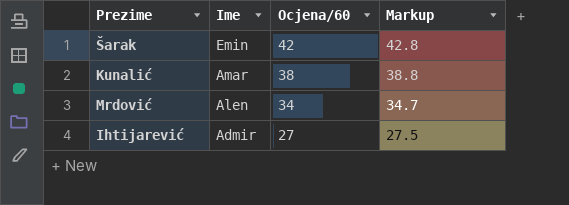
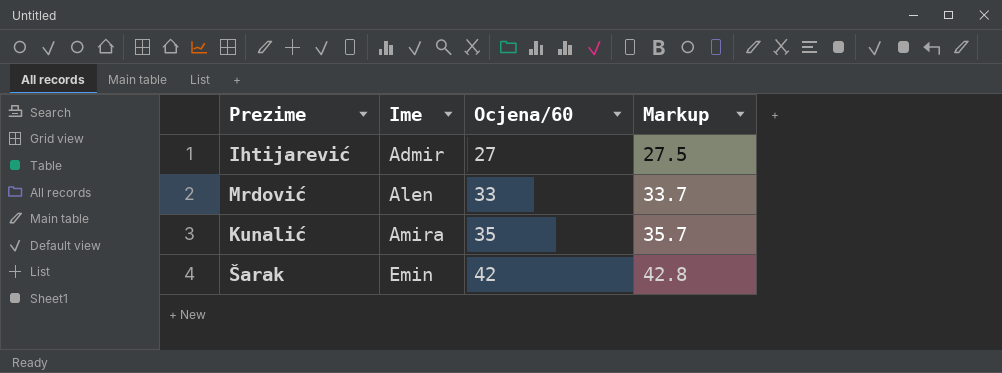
row order: Ime descending -> Ime ascending
Mrdović | Ocjena/60: 34 -> 33
Mrdović | Markup: 34.7 -> 33.7
Kunalić | Ime: Amar -> Amira
Kunalić | Ocjena/60: 38 -> 35
Kunalić | Markup: 38.8 -> 35.7

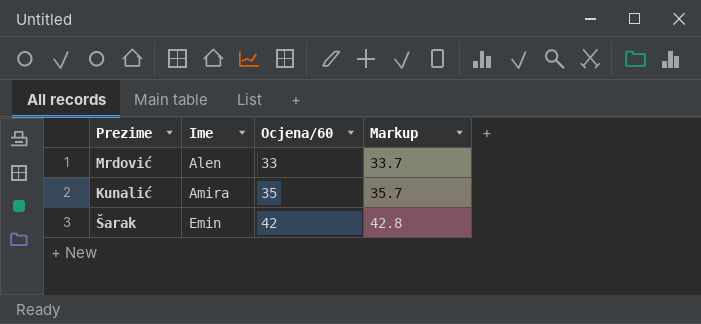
row Ihtijarević: Admir | 27 | 27.5 -> none

